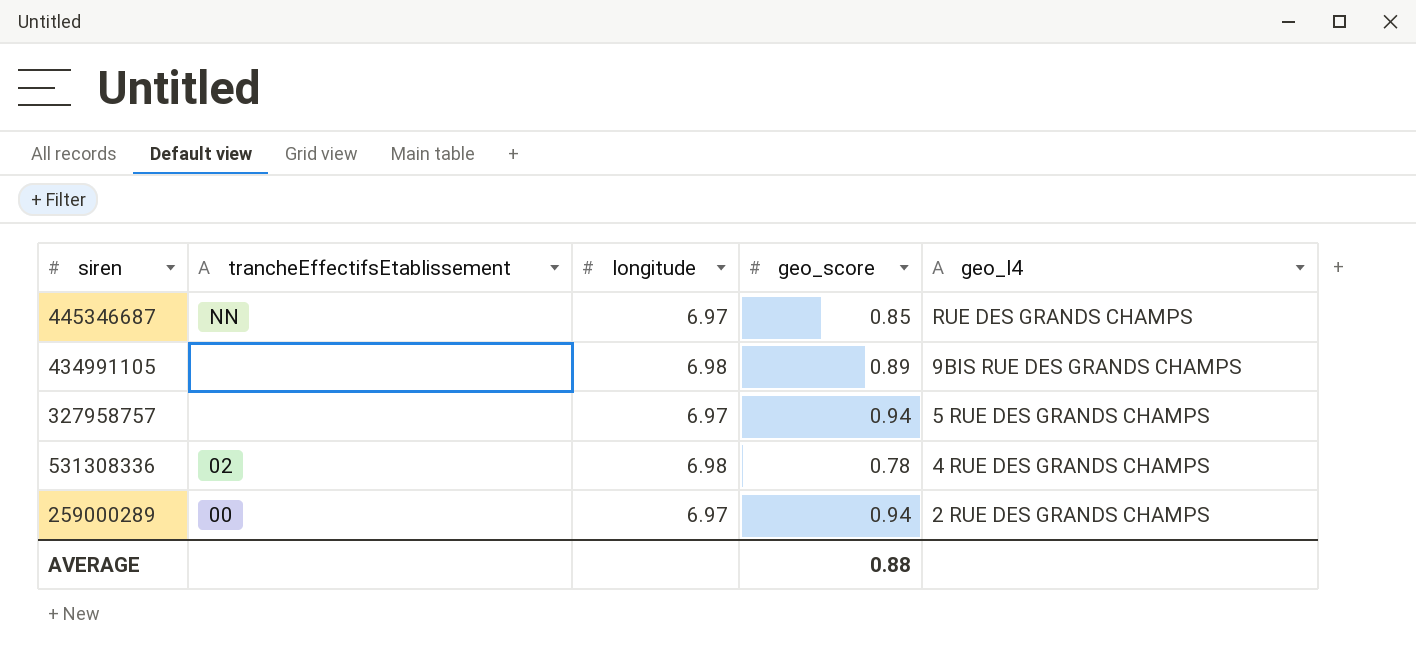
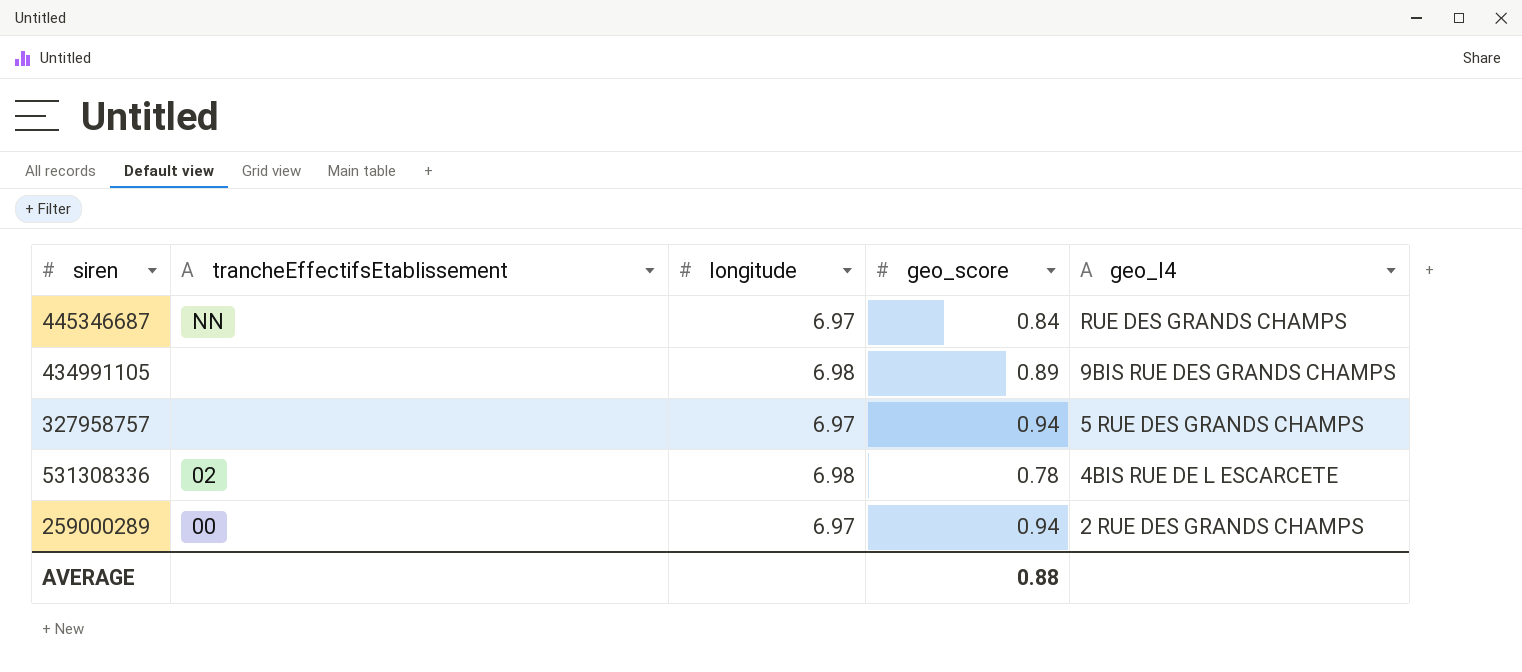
445346687 | geo_score: 0.85 -> 0.84
531308336 | geo_l4: 4 RUE DES GRANDS CHAMPS -> 4BIS RUE DE L ESCARCETE

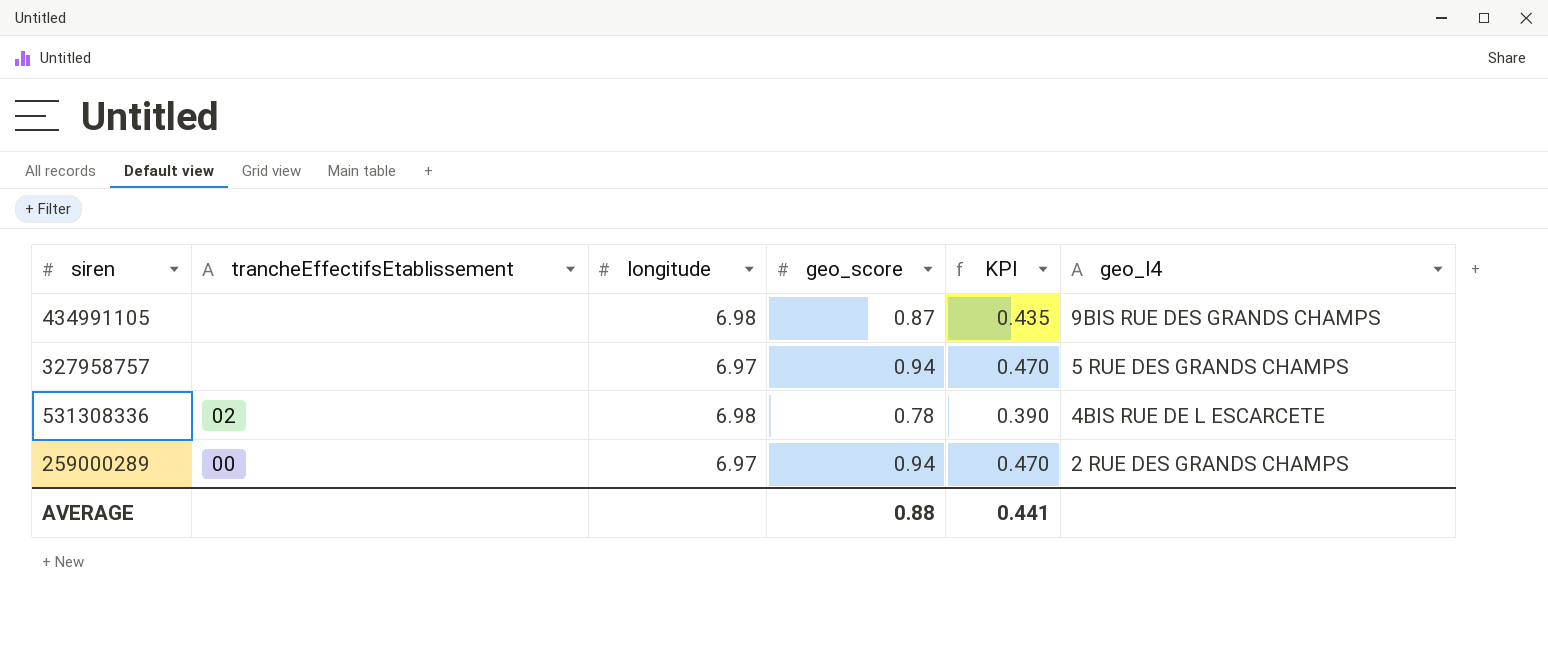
column KPI | formula: none -> [geo_score] * 0.5
row 445346687: NN | 6.97 | 0.84 | RUE DES GRANDS CHAMPS -> none
434991105 | geo_score: 0.89 -> 0.87

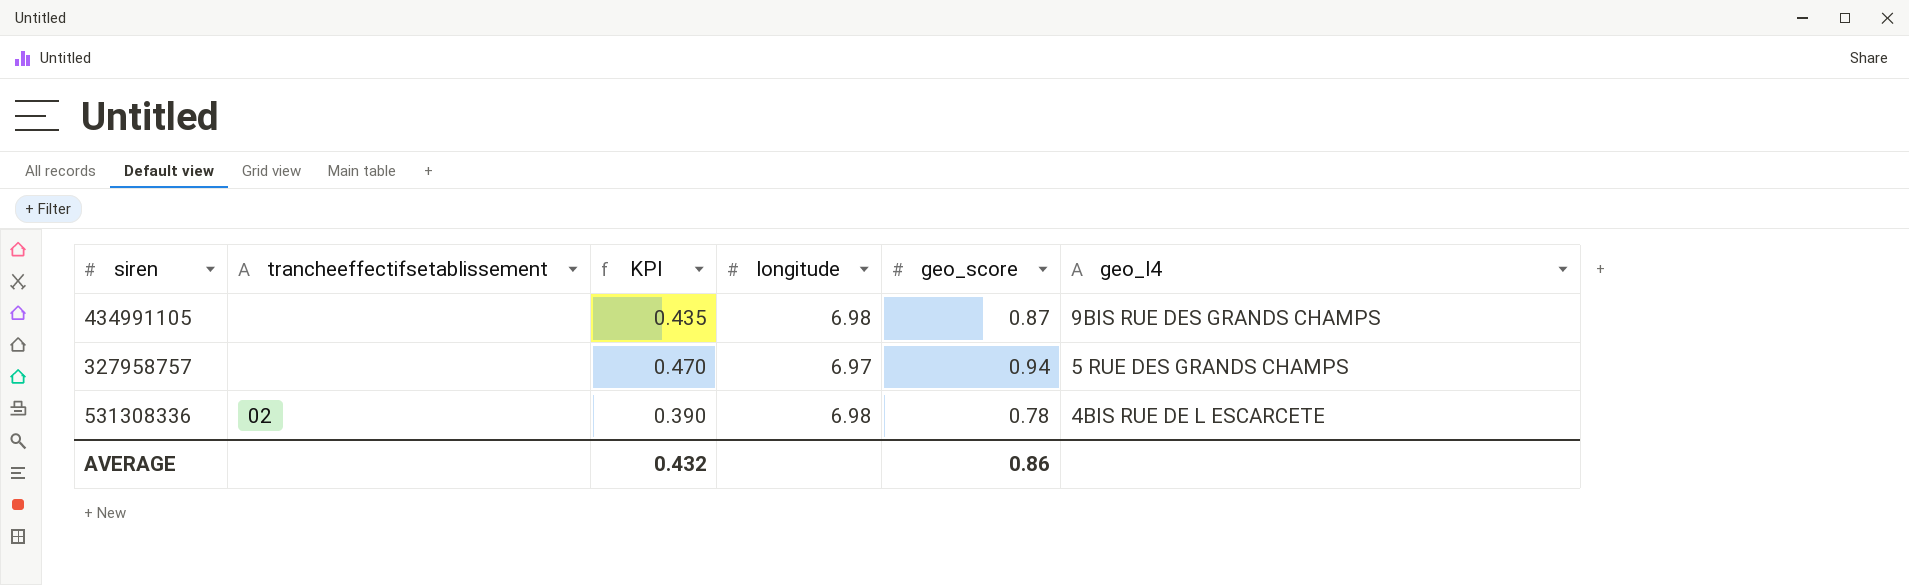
column name: trancheEffectifsEtablissement -> trancheeffectifsetablissement
column KPI | position: 5 -> 3
row 259000289: 00 | 6.97 | 0.94 | 0.470 | 2 RUE DES GRANDS CHAMPS -> none
AVERAGE | KPI: 0.441 -> 0.432
AVERAGE | geo_score: 0.88 -> 0.86

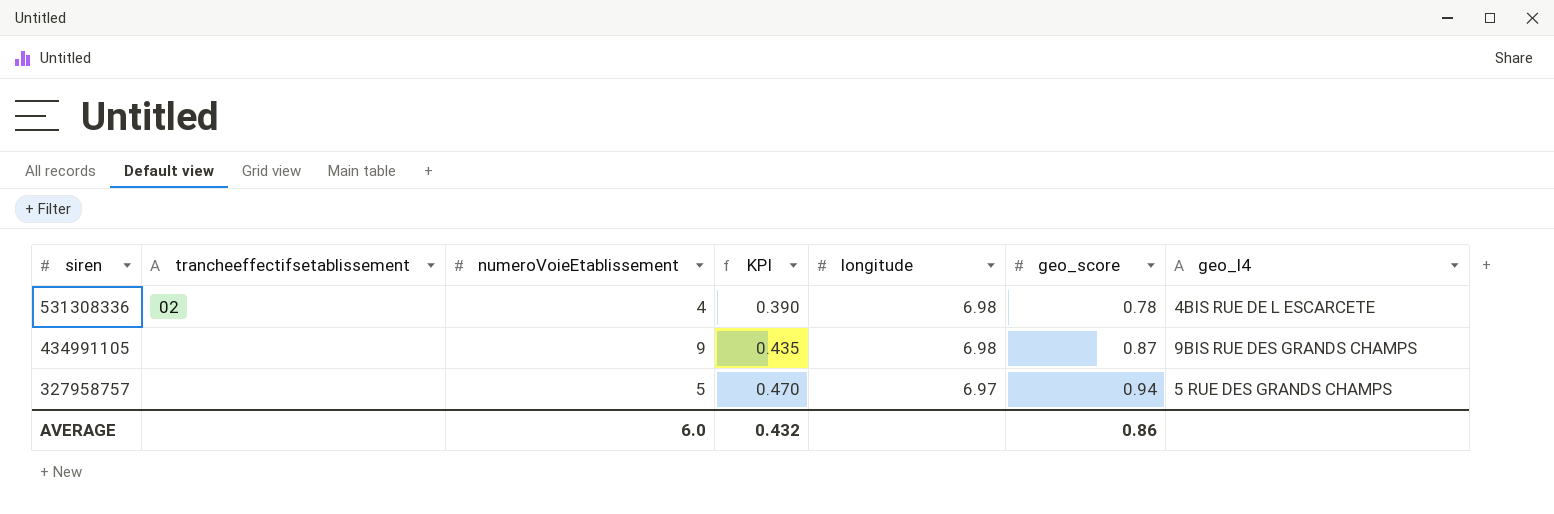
row order: geo_l4 descending -> siren descending
column numeroVoieEtablissement | position: none -> 3

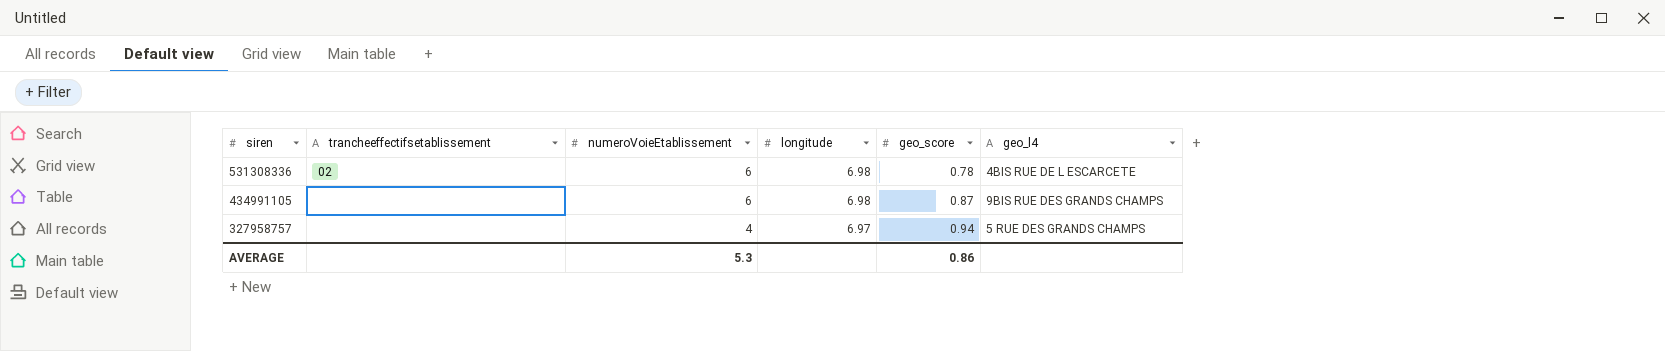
column KPI | formula: [geo_score] * 0.5 -> none
531308336 | numeroVoieEtablissement: 4 -> 6
434991105 | numeroVoieEtablissement: 9 -> 6
327958757 | numeroVoieEtablissement: 5 -> 4
AVERAGE | numeroVoieEtablissement: 6.0 -> 5.3

